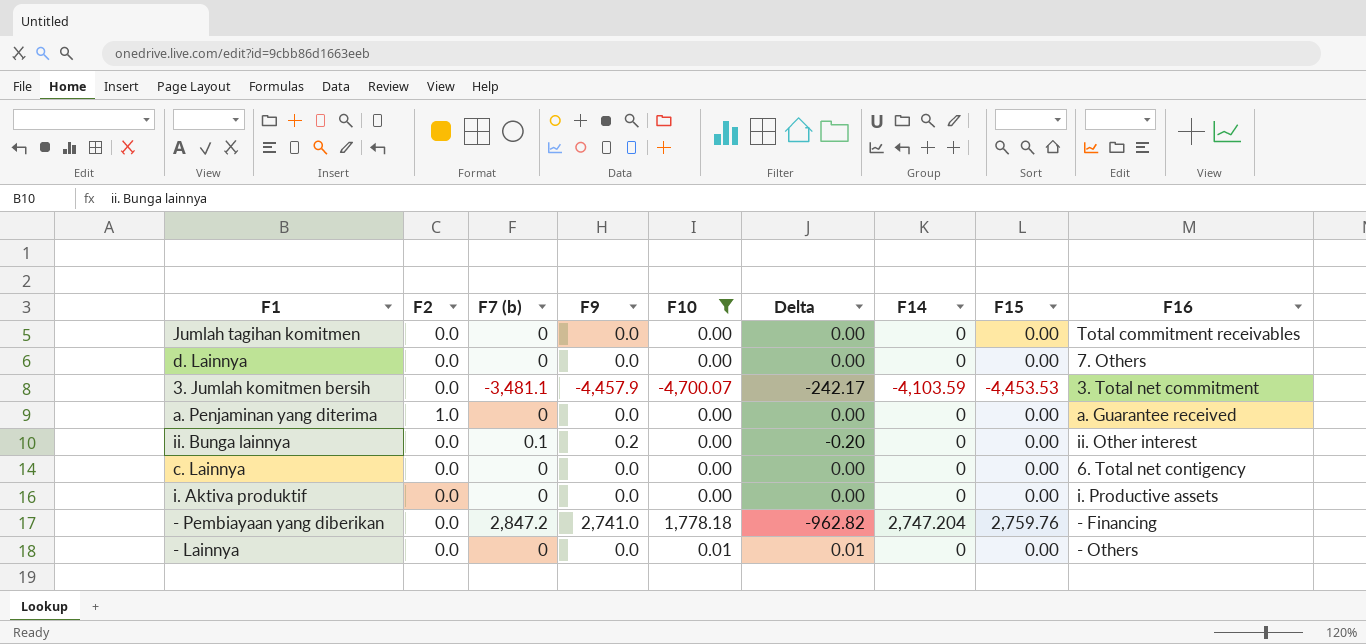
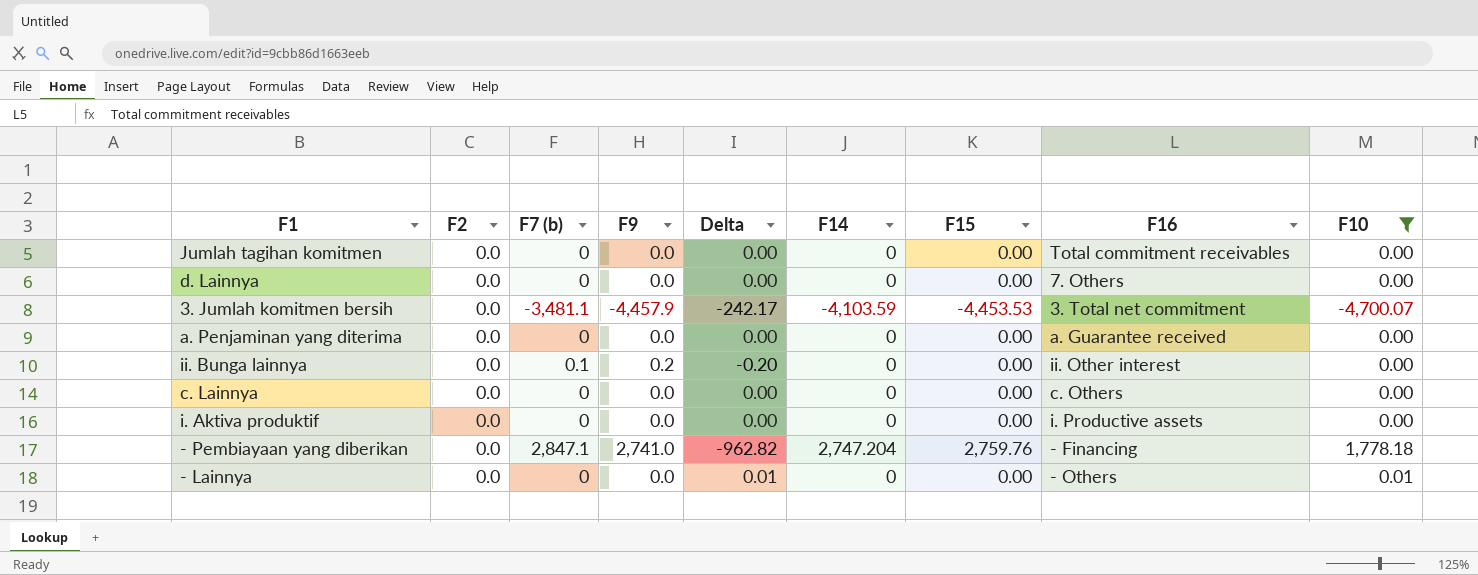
column F10 | position: 5 -> 9
a. Penjaminan yang diterima | F2: 1.0 -> 0.0
c. Lainnya | F16: 6. Total net contigency -> c. Others
- Pembiayaan yang diberikan | F7 (b): 2,847.2 -> 2,847.1

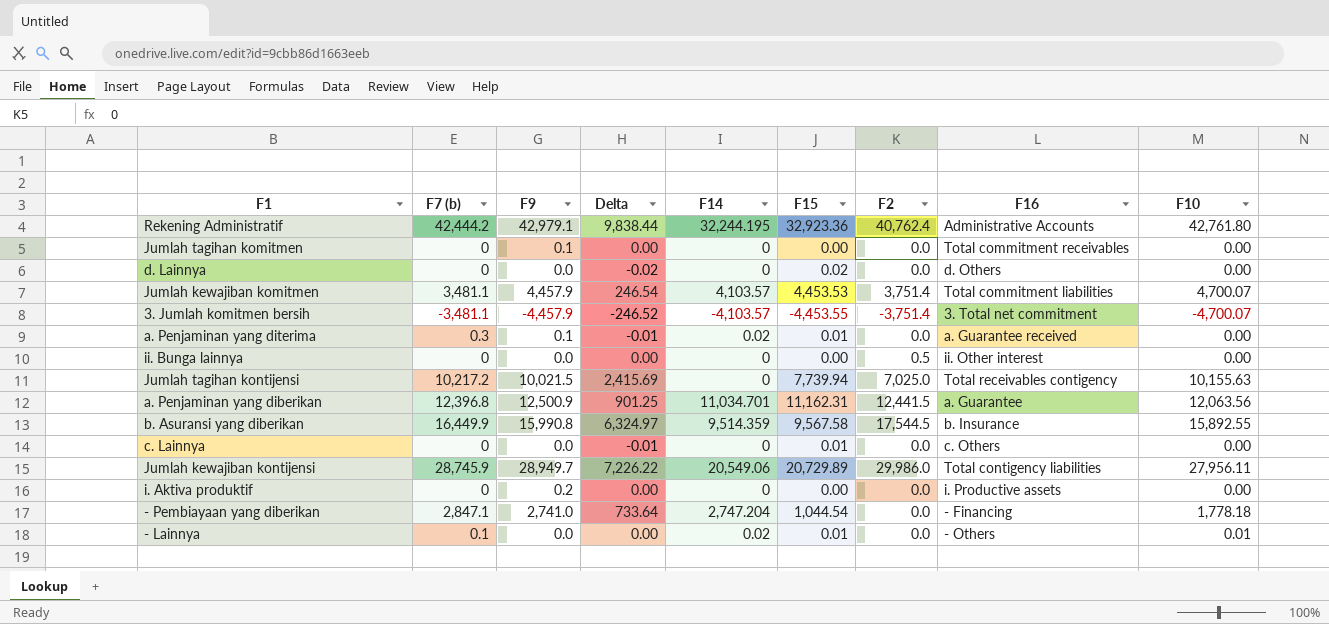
filter: F10 <= 1,778.18 -> none
column Delta | formula: [F10] - [F9] -> [F10] - [F15]
column F2 | position: 2 -> 7
Jumlah tagihan komitmen | F9: 0.0 -> 0.1
d. Lainnya | F15: 0.00 -> 0.02
d. Lainnya | F16: 7. Others -> d. Others
3. Jumlah komitmen bersih | F14: -4,103.59 -> -4,103.57
3. Jumlah komitmen bersih | F15: -4,453.53 -> -4,453.55
3. Jumlah komitmen bersih | F2: 0.0 -> -3,751.4
a. Penjaminan yang diterima | F7 (b): 0 -> 0.3
a. Penjaminan yang diterima | F9: 0.0 -> 0.1
a. Penjaminan yang diterima | F14: 0 -> 0.02
a. Penjaminan yang diterima | F15: 0.00 -> 0.01
ii. Bunga lainnya | F7 (b): 0.1 -> 0
ii. Bunga lainnya | F9: 0.2 -> 0.0
ii. Bunga lainnya | F2: 0.0 -> 0.5
c. Lainnya | F15: 0.00 -> 0.01
i. Aktiva produktif | F9: 0.0 -> 0.2
- Pembiayaan yang diberikan | F15: 2,759.76 -> 1,044.54
- Lainnya | F7 (b): 0 -> 0.1
- Lainnya | F14: 0 -> 0.02
- Lainnya | F15: 0.00 -> 0.01

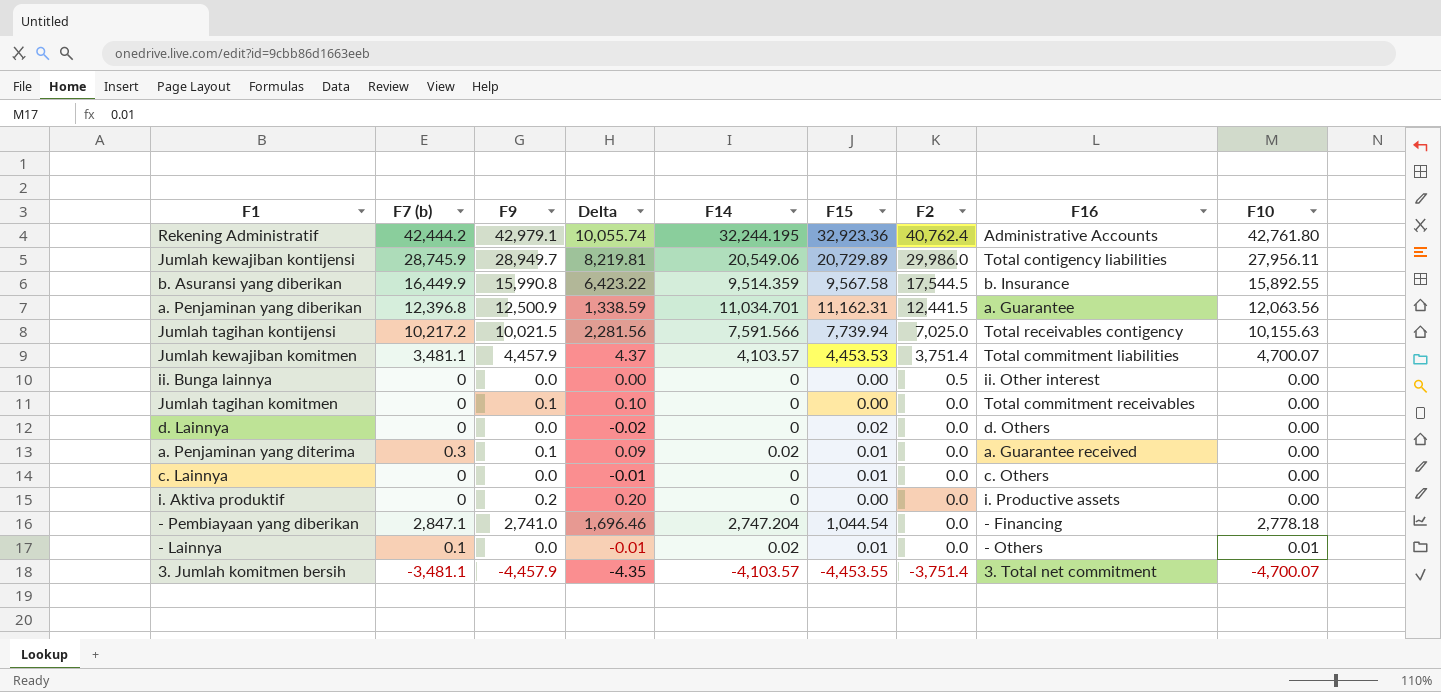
row order: none -> F2 descending
column Delta | formula: [F10] - [F15] -> [F9] - [F15]
Jumlah tagihan kontijensi | F14: 0 -> 7,591.566
- Pembiayaan yang diberikan | F10: 1,778.18 -> 2,778.18

